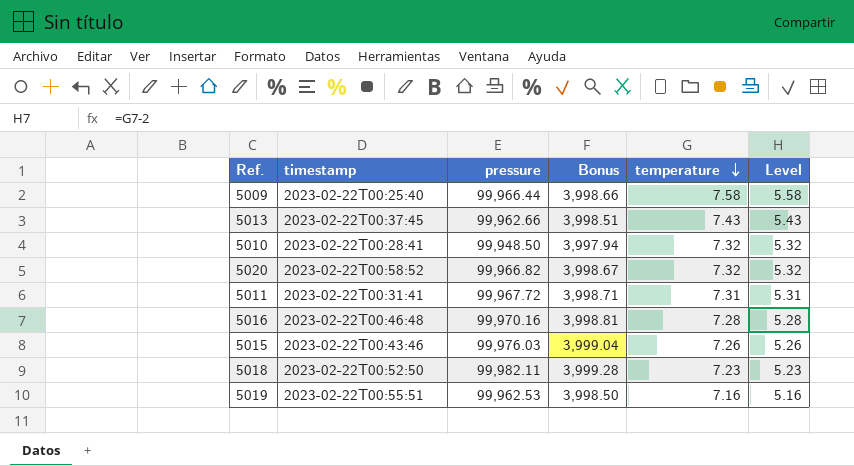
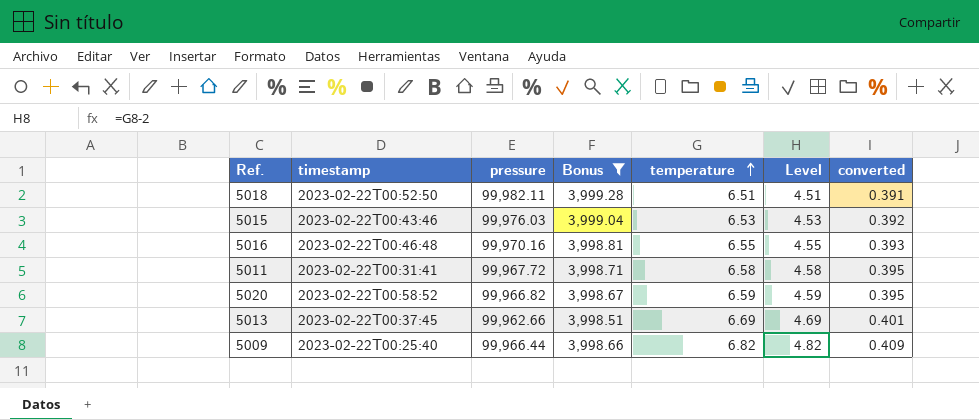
filter: none -> Bonus >= 3,998.51
row order: temperature descending -> temperature ascending
column converted | formula: none -> [temperature] * 0.06
5018 | temperature: 7.23 -> 6.51
5018 | Level: 5.23 -> 4.51
5015 | temperature: 7.26 -> 6.53
5015 | Level: 5.26 -> 4.53
5016 | temperature: 7.28 -> 6.55
5016 | Level: 5.28 -> 4.55
5011 | temperature: 7.31 -> 6.58
5011 | Level: 5.31 -> 4.58
5020 | temperature: 7.32 -> 6.59
5020 | Level: 5.32 -> 4.59
5013 | temperature: 7.43 -> 6.69
5013 | Level: 5.43 -> 4.69
5009 | temperature: 7.58 -> 6.82
5009 | Level: 5.58 -> 4.82

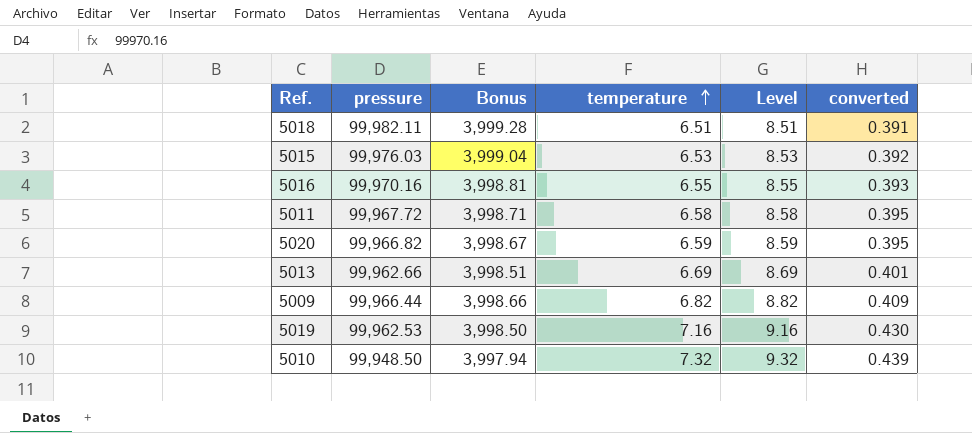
filter: Bonus >= 3,998.51 -> none
column timestamp | position: 2 -> none
column Level | formula: [temperature] - 2 -> [temperature] + 2

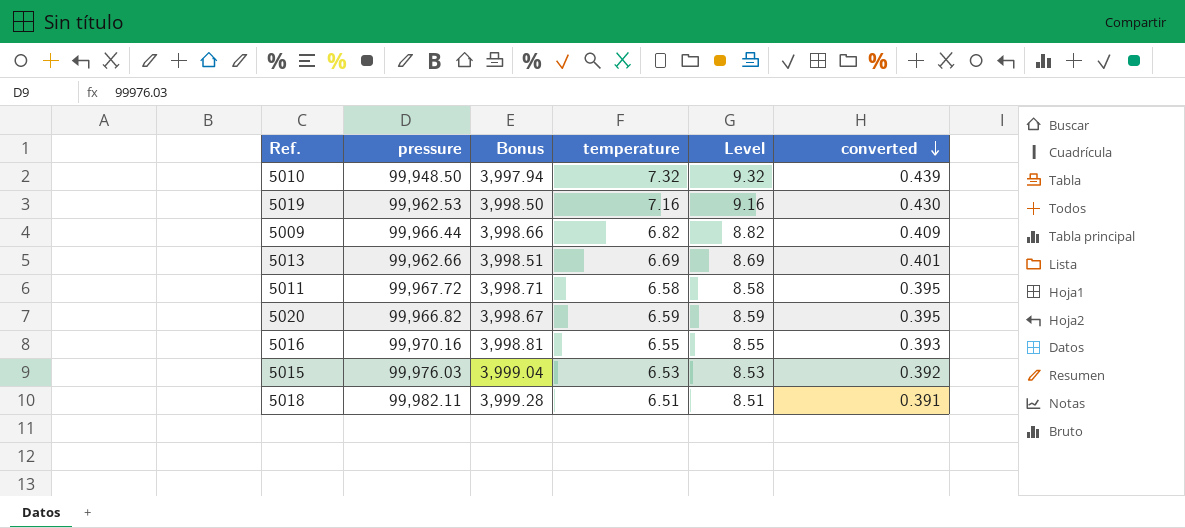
row order: temperature ascending -> converted descending

